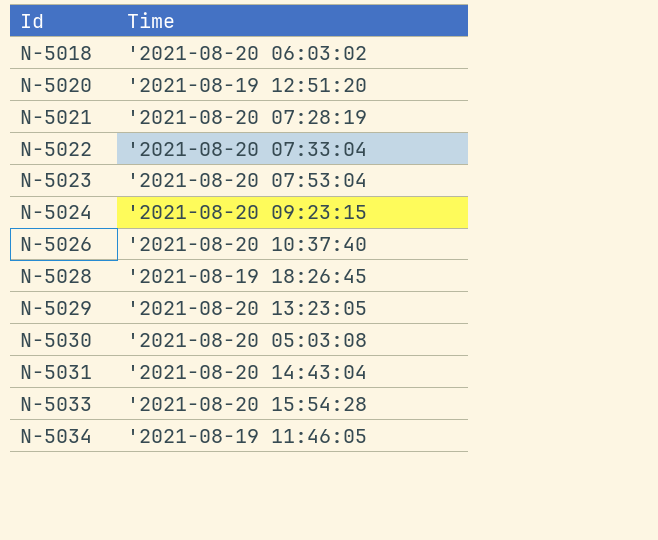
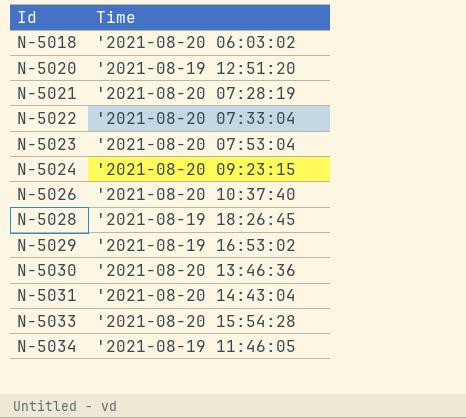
N-5029 | Time: '2021-08-20 13:23:05 -> '2021-08-19 16:53:02
N-5030 | Time: '2021-08-20 05:03:08 -> '2021-08-20 13:46:36

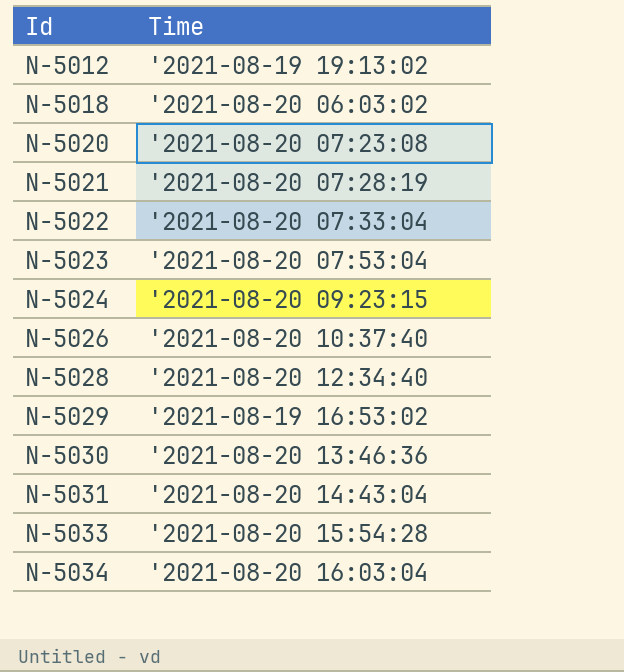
row N-5012: none -> '2021-08-19 19:13:02
N-5020 | Time: '2021-08-19 12:51:20 -> '2021-08-20 07:23:08
N-5028 | Time: '2021-08-19 18:26:45 -> '2021-08-20 12:34:40
N-5034 | Time: '2021-08-19 11:46:05 -> '2021-08-20 16:03:04

